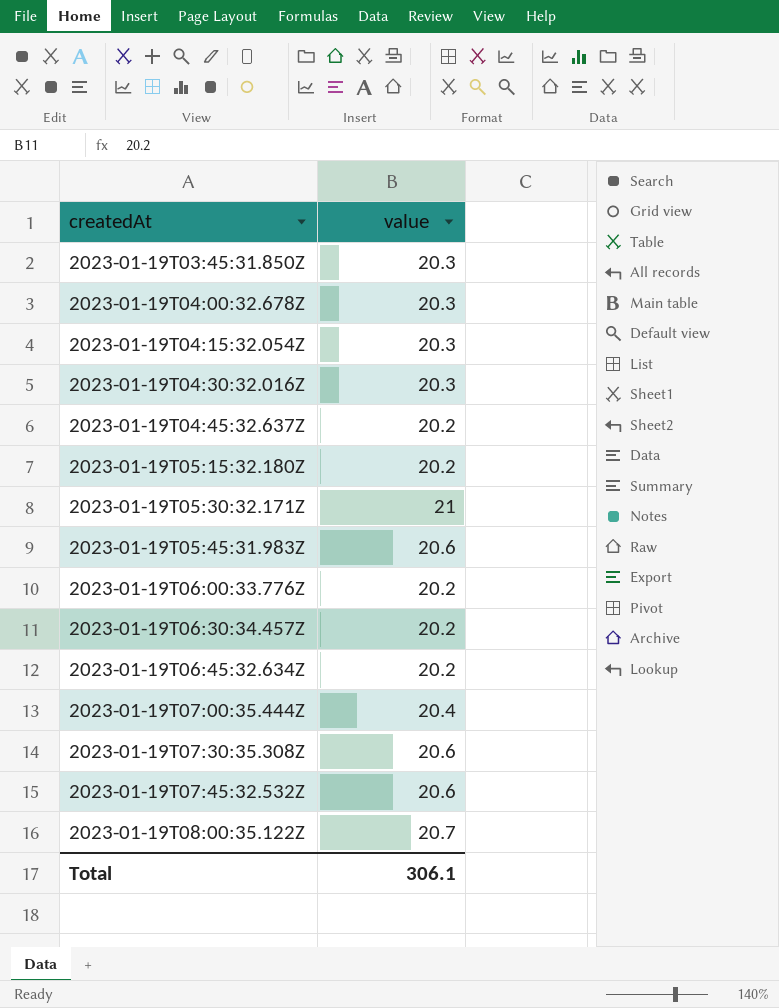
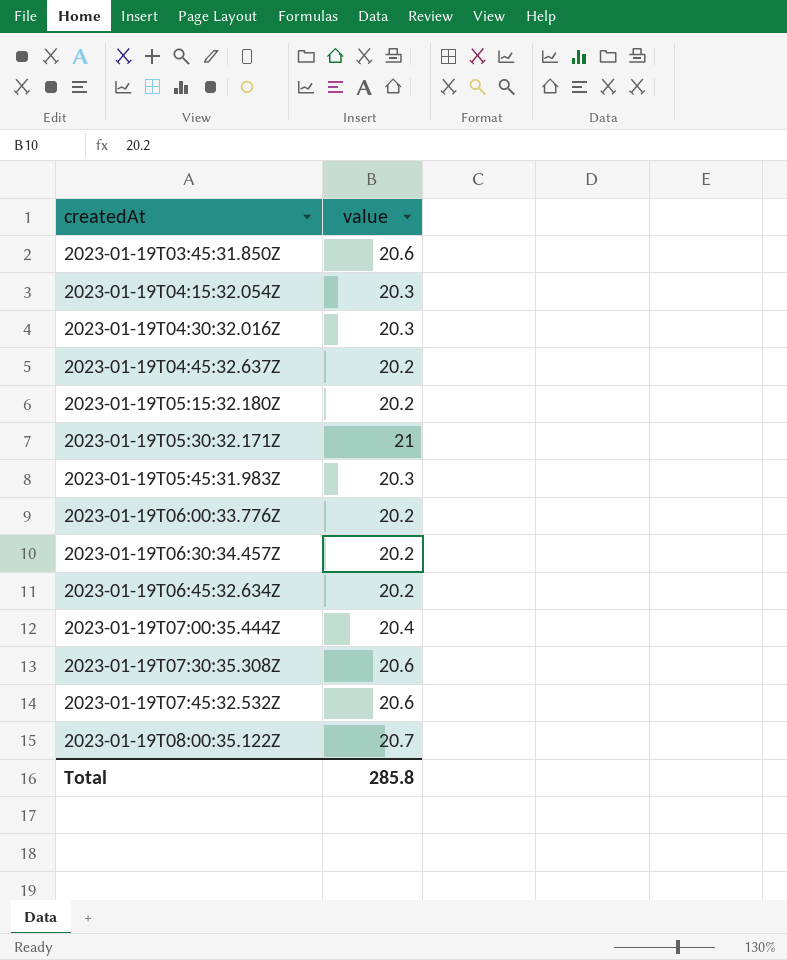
row 2023-01-19T04:00:32.678Z: 20.3 -> none
2023-01-19T03:45:31.850Z | value: 20.3 -> 20.6
2023-01-19T05:45:31.983Z | value: 20.6 -> 20.3
Total | value: 306.1 -> 285.8

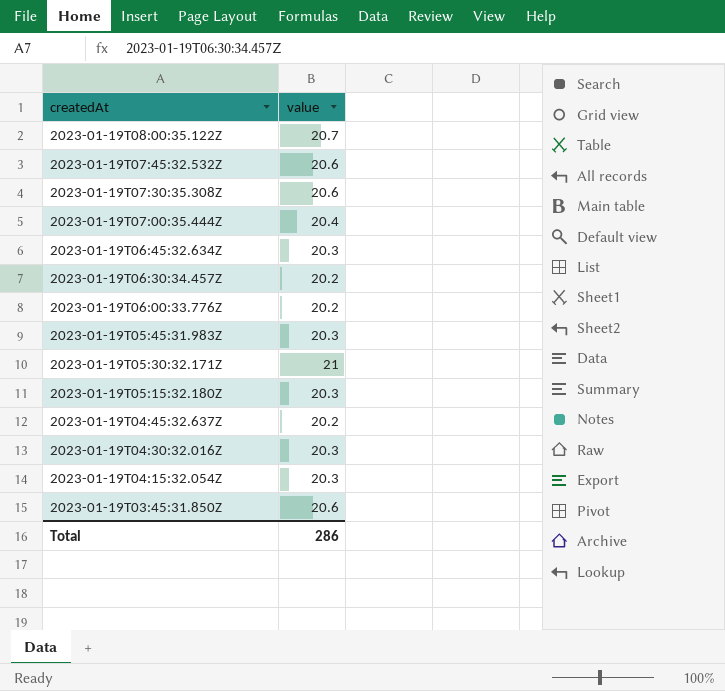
row order: createdAt ascending -> createdAt descending
2023-01-19T06:45:32.634Z | value: 20.2 -> 20.3
2023-01-19T05:15:32.180Z | value: 20.2 -> 20.3
Total | value: 285.8 -> 286

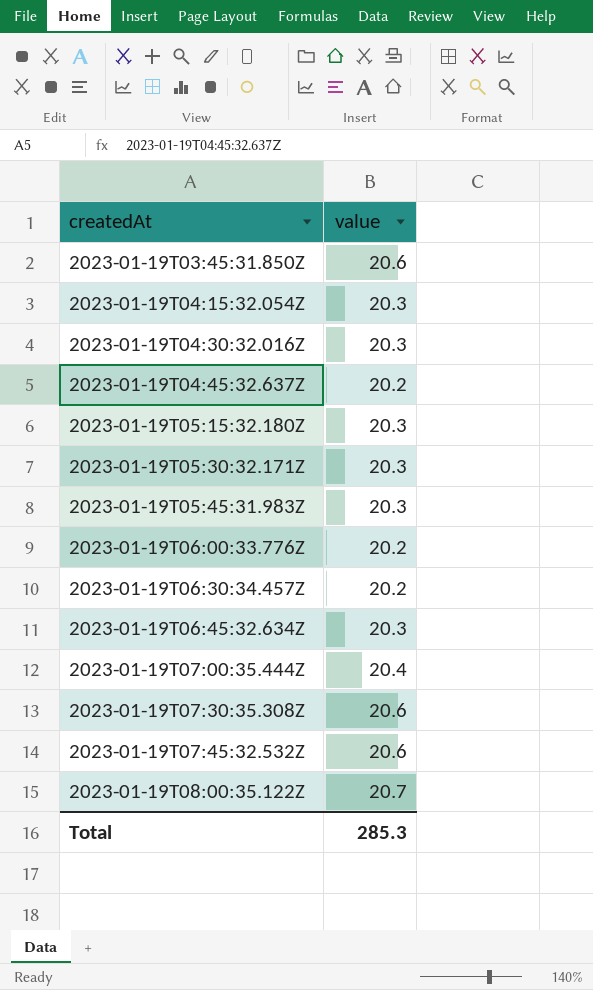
row order: createdAt descending -> createdAt ascending
2023-01-19T05:30:32.171Z | value: 21 -> 20.3
Total | value: 286 -> 285.3

